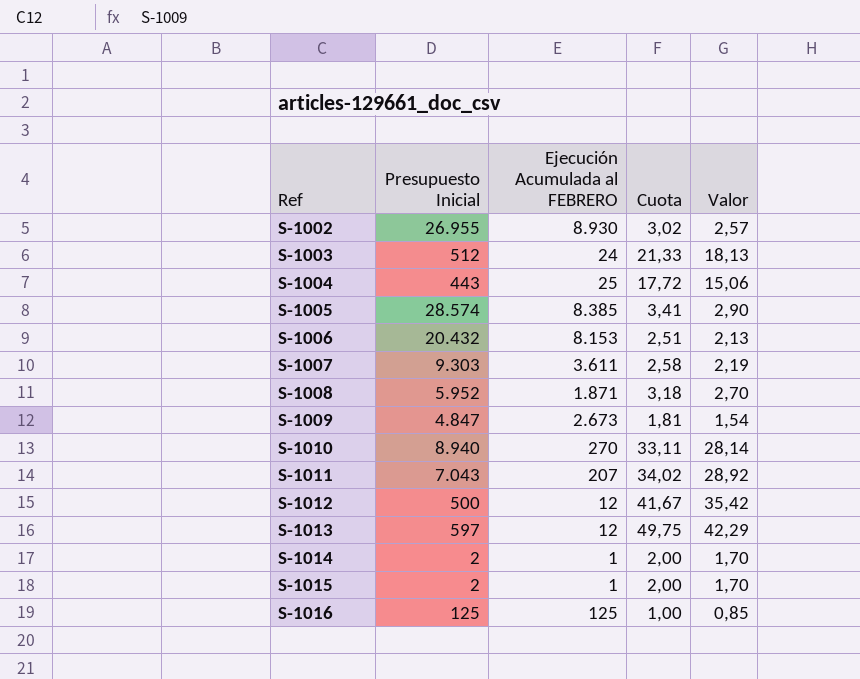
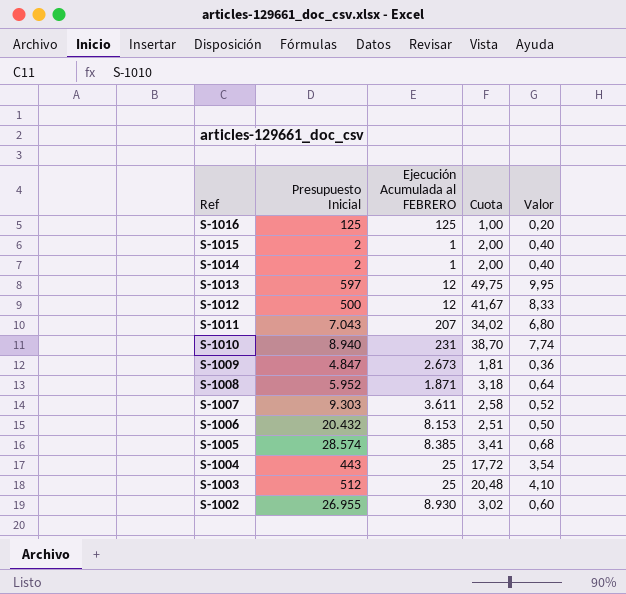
row order: Ref ascending -> Ref descending
column Valor | formula: [Cuota] * 0,85 -> [Cuota] * 0,2
S-1010 | Ejecución Acumulada al FEBRERO: 270 -> 231
S-1010 | Cuota: 33,11 -> 38,70
S-1003 | Ejecución Acumulada al FEBRERO: 24 -> 25
S-1003 | Cuota: 21,33 -> 20,48

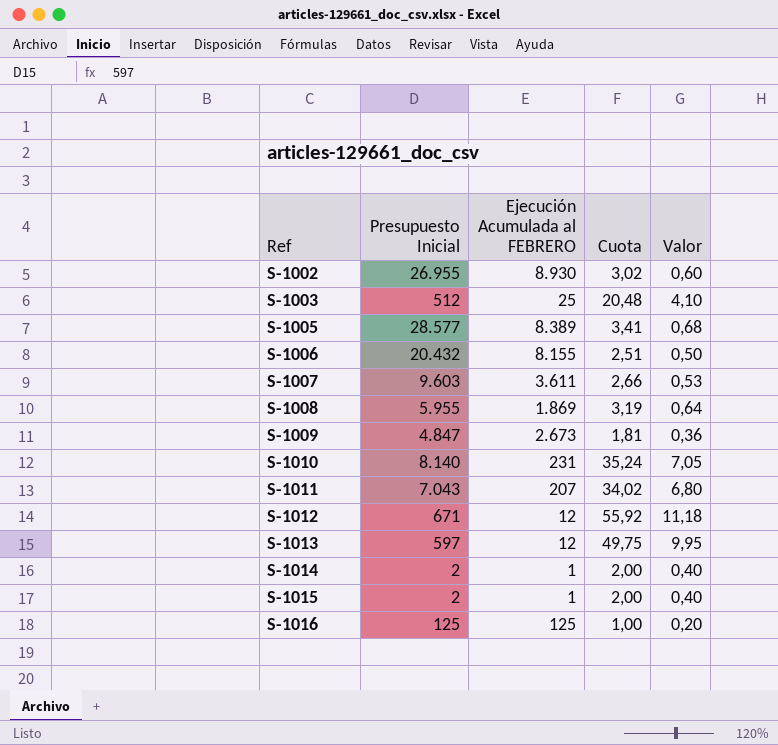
row order: Ref descending -> Ref ascending
row S-1004: 443 | 25 | 17,72 | 3,54 -> none
S-1005 | Presupuesto Inicial: 28.574 -> 28.577
S-1005 | Ejecución Acumulada al FEBRERO: 8.385 -> 8.389
S-1006 | Ejecución Acumulada al FEBRERO: 8.153 -> 8.155
S-1007 | Presupuesto Inicial: 9.303 -> 9.603
S-1007 | Cuota: 2,58 -> 2,66
S-1007 | Valor: 0,52 -> 0,53
S-1008 | Presupuesto Inicial: 5.952 -> 5.955
S-1008 | Ejecución Acumulada al FEBRERO: 1.871 -> 1.869
S-1008 | Cuota: 3,18 -> 3,19
S-1010 | Presupuesto Inicial: 8.940 -> 8.140
S-1010 | Cuota: 38,70 -> 35,24
S-1010 | Valor: 7,74 -> 7,05
S-1012 | Presupuesto Inicial: 500 -> 671
S-1012 | Cuota: 41,67 -> 55,92
S-1012 | Valor: 8,33 -> 11,18

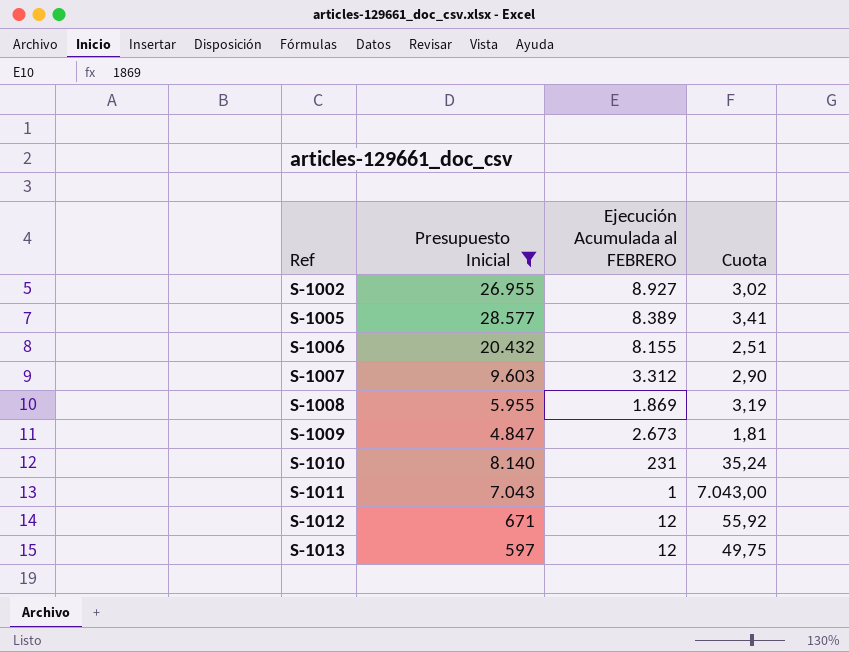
filter: none -> Presupuesto Inicial >= 597
column Valor | formula: [Cuota] * 0,2 -> none
S-1002 | Ejecución Acumulada al FEBRERO: 8.930 -> 8.927
S-1007 | Ejecución Acumulada al FEBRERO: 3.611 -> 3.312
S-1007 | Cuota: 2,66 -> 2,90
S-1011 | Ejecución Acumulada al FEBRERO: 207 -> 1
S-1011 | Cuota: 34,02 -> 7.043,00

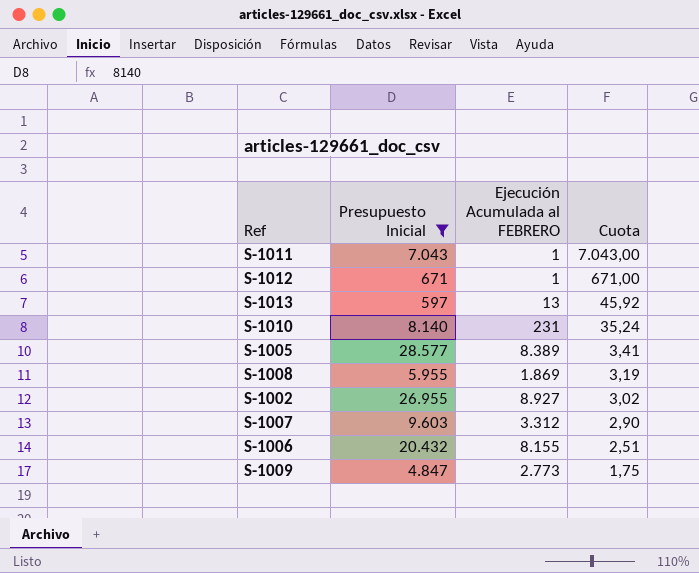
row order: Ref ascending -> Cuota descending
S-1012 | Ejecución Acumulada al FEBRERO: 12 -> 1
S-1012 | Cuota: 55,92 -> 671,00
S-1013 | Ejecución Acumulada al FEBRERO: 12 -> 13
S-1013 | Cuota: 49,75 -> 45,92
S-1009 | Ejecución Acumulada al FEBRERO: 2.673 -> 2.773
S-1009 | Cuota: 1,81 -> 1,75

